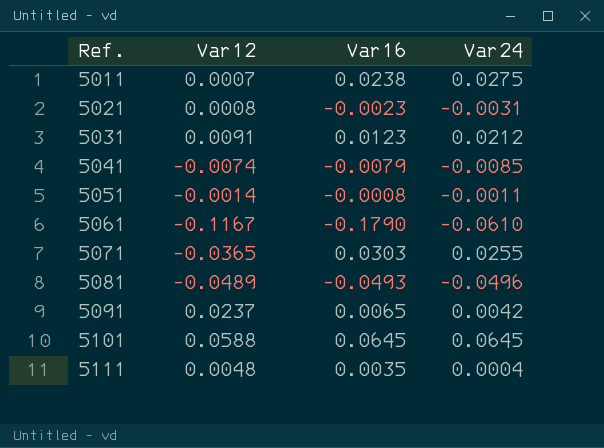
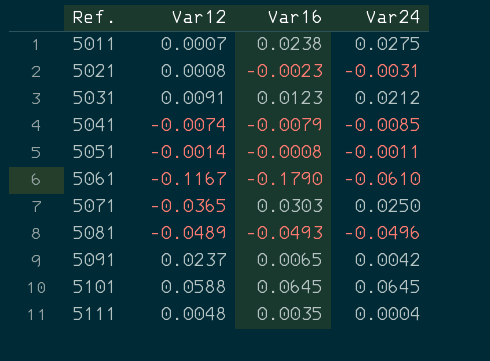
5071 | Var24: 0.0255 -> 0.0250

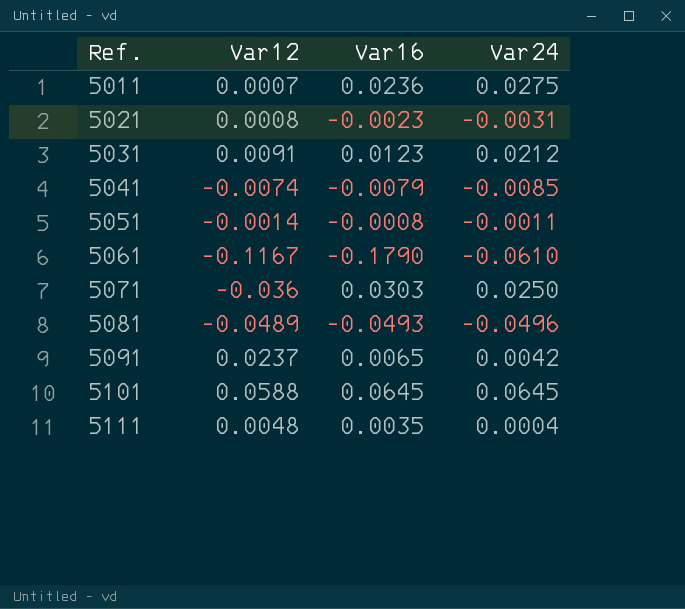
5011 | Var16: 0.0238 -> 0.0236
5071 | Var12: -0.0365 -> -0.036

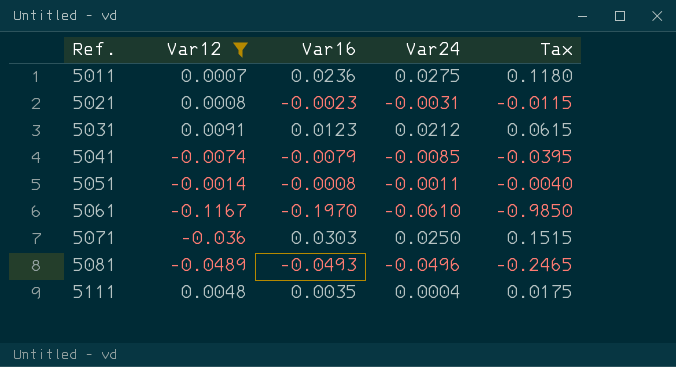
filter: none -> Var12 <= 0.0091
column Tax | formula: none -> [Var16] * 5
5061 | Var16: -0.1790 -> -0.1970

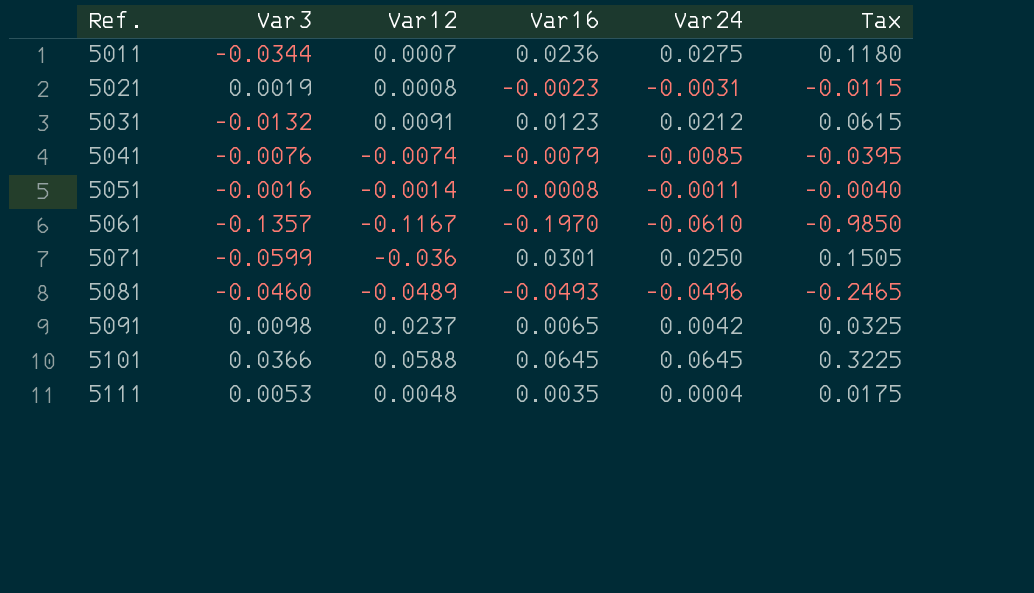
filter: Var12 <= 0.0091 -> none
column Var3 | position: none -> 2
5071 | Var16: 0.0303 -> 0.0301
5071 | Tax: 0.1515 -> 0.1505

